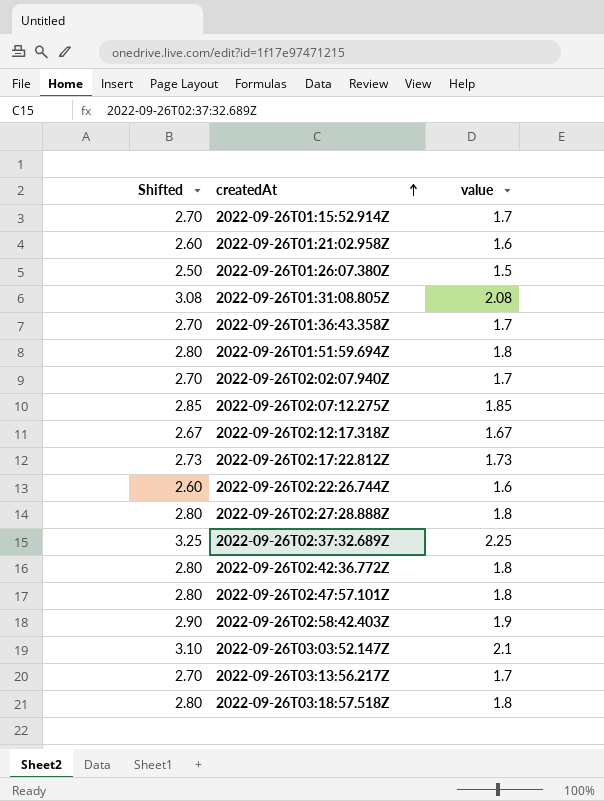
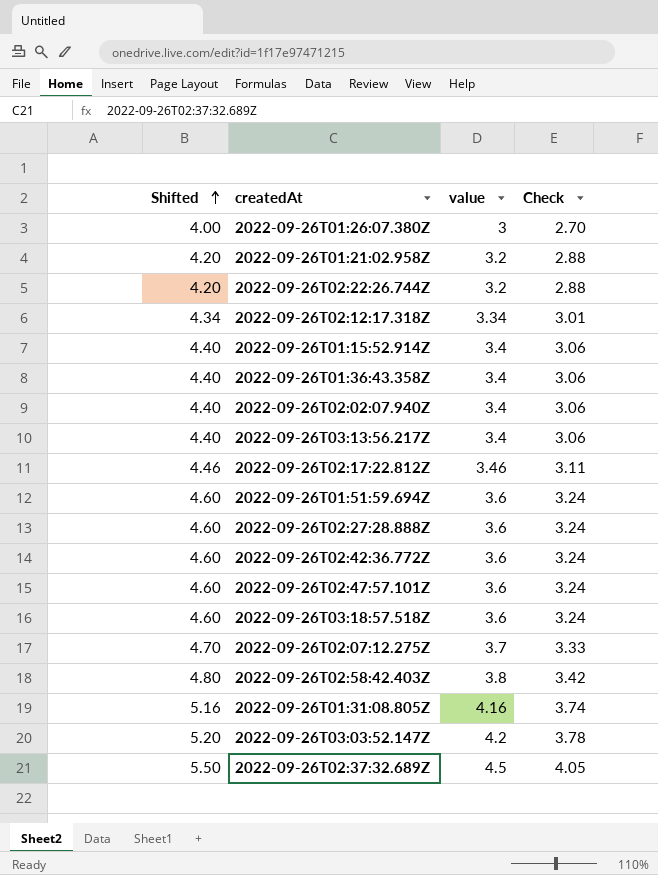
row order: createdAt ascending -> Shifted ascending
column Check | formula: none -> [value] * 0.9
2022-09-26T01:26:07.380Z | Shifted: 2.50 -> 4.00
2022-09-26T01:26:07.380Z | value: 1.5 -> 3
2022-09-26T01:21:02.958Z | Shifted: 2.60 -> 4.20
2022-09-26T01:21:02.958Z | value: 1.6 -> 3.2
2022-09-26T02:22:26.744Z | Shifted: 2.60 -> 4.20
2022-09-26T02:22:26.744Z | value: 1.6 -> 3.2
2022-09-26T02:12:17.318Z | Shifted: 2.67 -> 4.34
2022-09-26T02:12:17.318Z | value: 1.67 -> 3.34
2022-09-26T01:15:52.914Z | Shifted: 2.70 -> 4.40
2022-09-26T01:15:52.914Z | value: 1.7 -> 3.4
2022-09-26T01:36:43.358Z | Shifted: 2.70 -> 4.40
2022-09-26T01:36:43.358Z | value: 1.7 -> 3.4
2022-09-26T02:02:07.940Z | Shifted: 2.70 -> 4.40
2022-09-26T02:02:07.940Z | value: 1.7 -> 3.4
2022-09-26T03:13:56.217Z | Shifted: 2.70 -> 4.40
2022-09-26T03:13:56.217Z | value: 1.7 -> 3.4
2022-09-26T02:17:22.812Z | Shifted: 2.73 -> 4.46
2022-09-26T02:17:22.812Z | value: 1.73 -> 3.46
2022-09-26T01:51:59.694Z | Shifted: 2.80 -> 4.60
2022-09-26T01:51:59.694Z | value: 1.8 -> 3.6
2022-09-26T02:27:28.888Z | Shifted: 2.80 -> 4.60
2022-09-26T02:27:28.888Z | value: 1.8 -> 3.6
2022-09-26T02:42:36.772Z | Shifted: 2.80 -> 4.60
2022-09-26T02:42:36.772Z | value: 1.8 -> 3.6
2022-09-26T02:47:57.101Z | Shifted: 2.80 -> 4.60
2022-09-26T02:47:57.101Z | value: 1.8 -> 3.6
2022-09-26T03:18:57.518Z | Shifted: 2.80 -> 4.60
2022-09-26T03:18:57.518Z | value: 1.8 -> 3.6
2022-09-26T02:07:12.275Z | Shifted: 2.85 -> 4.70
2022-09-26T02:07:12.275Z | value: 1.85 -> 3.7
2022-09-26T02:58:42.403Z | Shifted: 2.90 -> 4.80
2022-09-26T02:58:42.403Z | value: 1.9 -> 3.8
2022-09-26T01:31:08.805Z | Shifted: 3.08 -> 5.16
2022-09-26T01:31:08.805Z | value: 2.08 -> 4.16
2022-09-26T03:03:52.147Z | Shifted: 3.10 -> 5.20
2022-09-26T03:03:52.147Z | value: 2.1 -> 4.2
2022-09-26T02:37:32.689Z | Shifted: 3.25 -> 5.50
2022-09-26T02:37:32.689Z | value: 2.25 -> 4.5

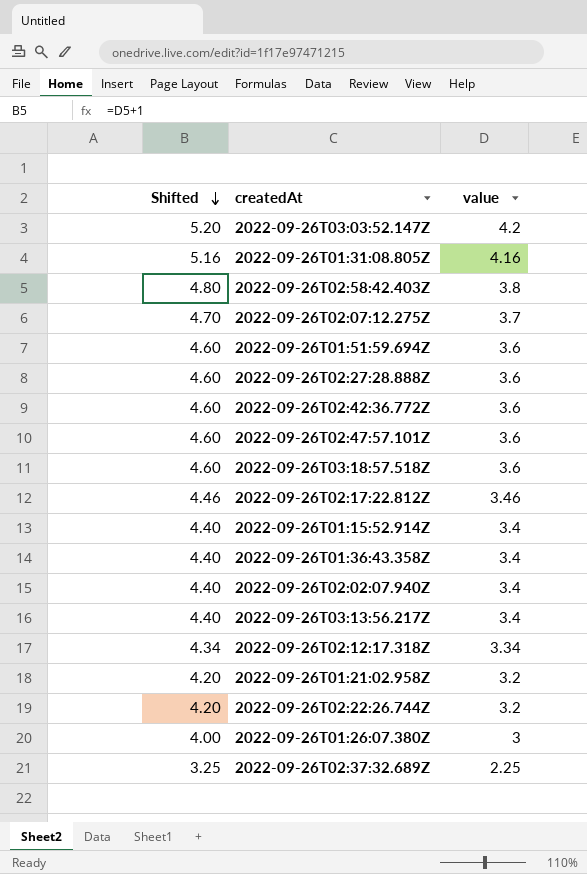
row order: Shifted ascending -> Shifted descending
column Check | formula: [value] * 0.9 -> none
2022-09-26T02:37:32.689Z | Shifted: 5.50 -> 3.25
2022-09-26T02:37:32.689Z | value: 4.5 -> 2.25

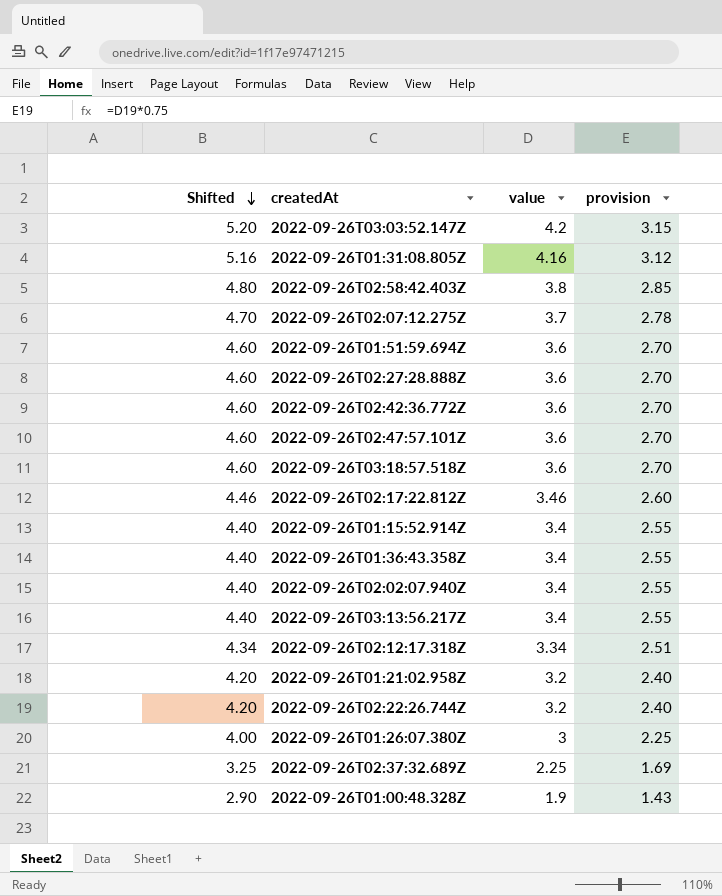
column provision | formula: none -> [value] * 0.75
row 2022-09-26T01:00:48.328Z: none -> 2.90 | 1.9 | 1.43

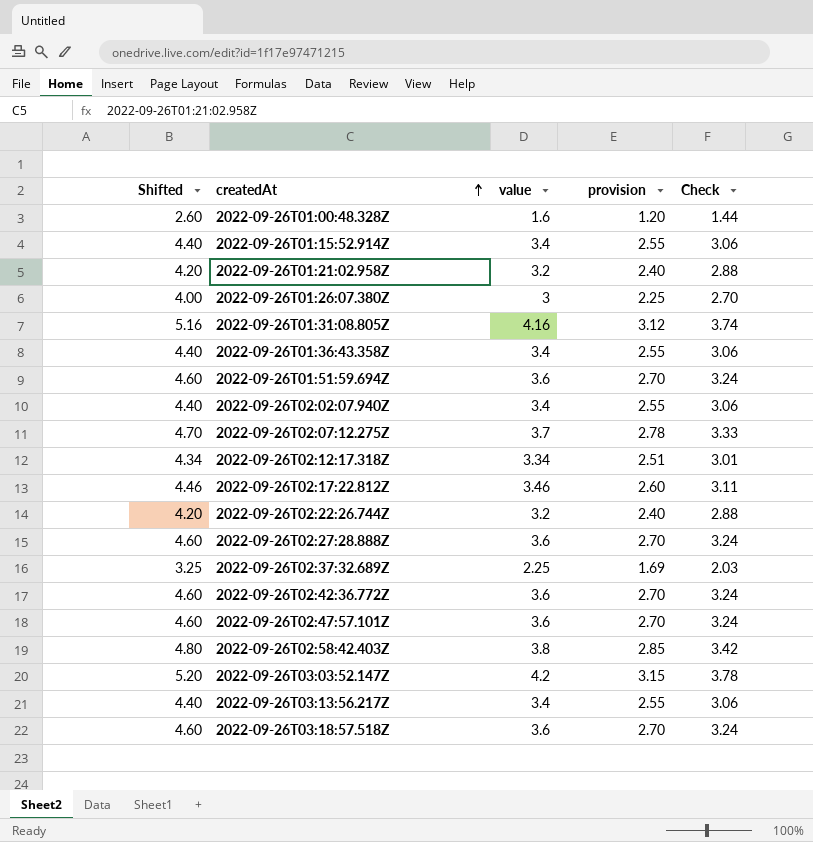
row order: Shifted descending -> createdAt ascending
column Check | formula: none -> [value] * 0.9
2022-09-26T01:00:48.328Z | Shifted: 2.90 -> 2.60
2022-09-26T01:00:48.328Z | value: 1.9 -> 1.6
2022-09-26T01:00:48.328Z | provision: 1.43 -> 1.20

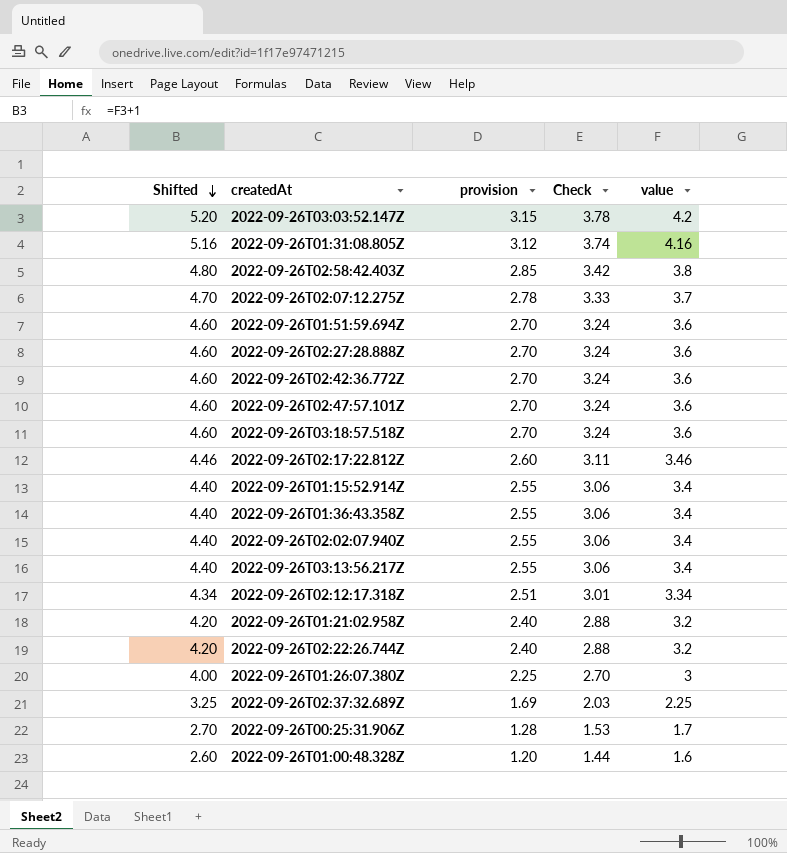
row order: createdAt ascending -> Shifted descending
column value | position: 3 -> 5
row 2022-09-26T00:25:31.906Z: none -> 2.70 | 1.28 | 1.53 | 1.7

